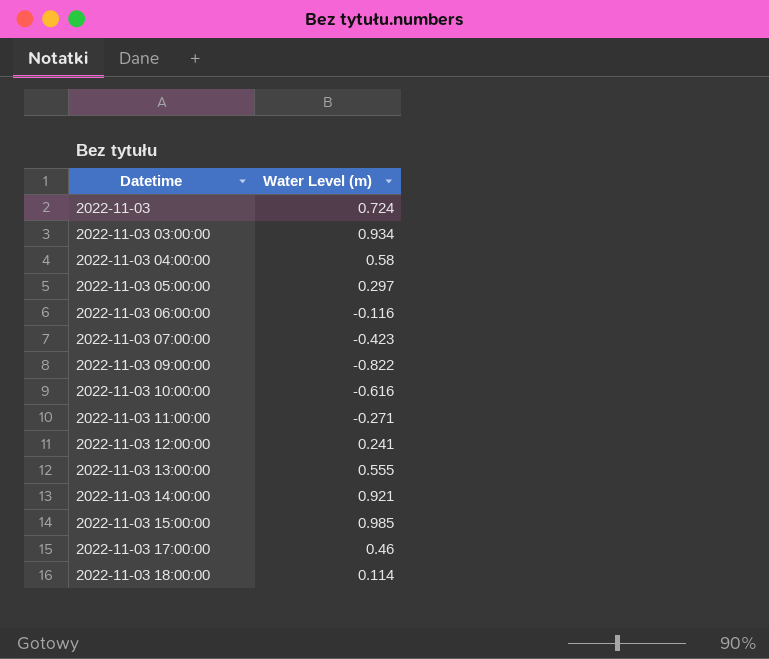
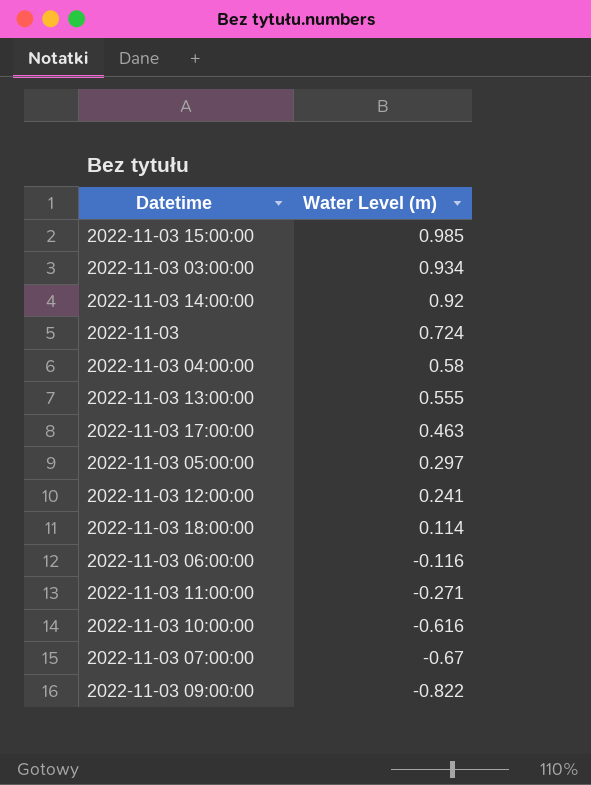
row order: Datetime ascending -> Water Level (m) descending
2022-11-03 14:00:00 | Water Level (m): 0.921 -> 0.92
2022-11-03 17:00:00 | Water Level (m): 0.46 -> 0.463
2022-11-03 07:00:00 | Water Level (m): -0.423 -> -0.67

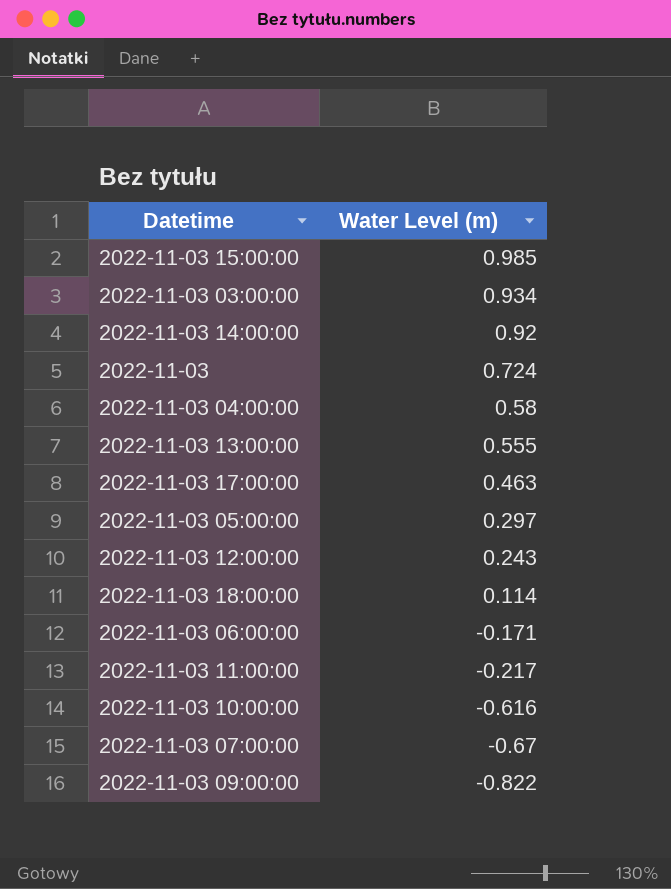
2022-11-03 12:00:00 | Water Level (m): 0.241 -> 0.243
2022-11-03 06:00:00 | Water Level (m): -0.116 -> -0.171
2022-11-03 11:00:00 | Water Level (m): -0.271 -> -0.217

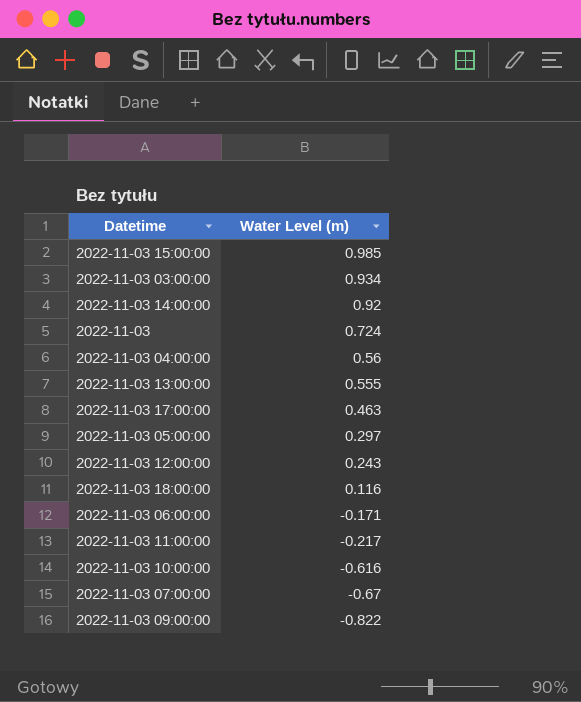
2022-11-03 04:00:00 | Water Level (m): 0.58 -> 0.56
2022-11-03 18:00:00 | Water Level (m): 0.114 -> 0.116

